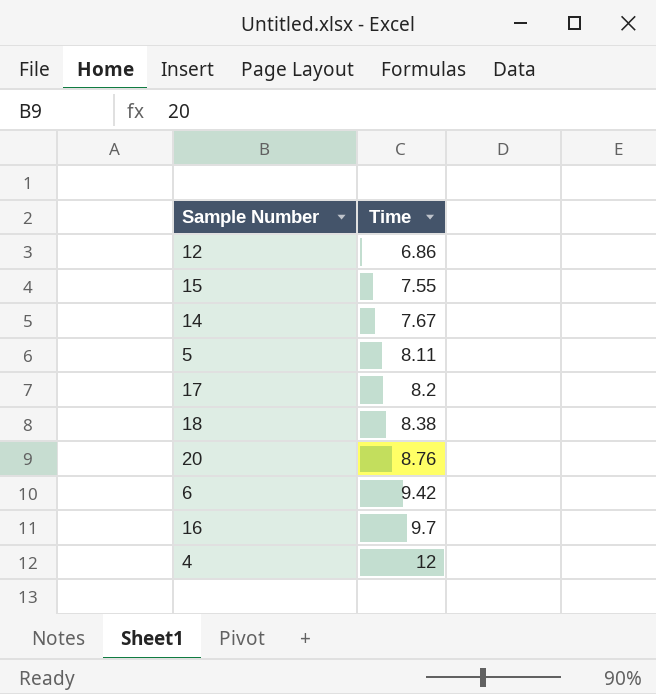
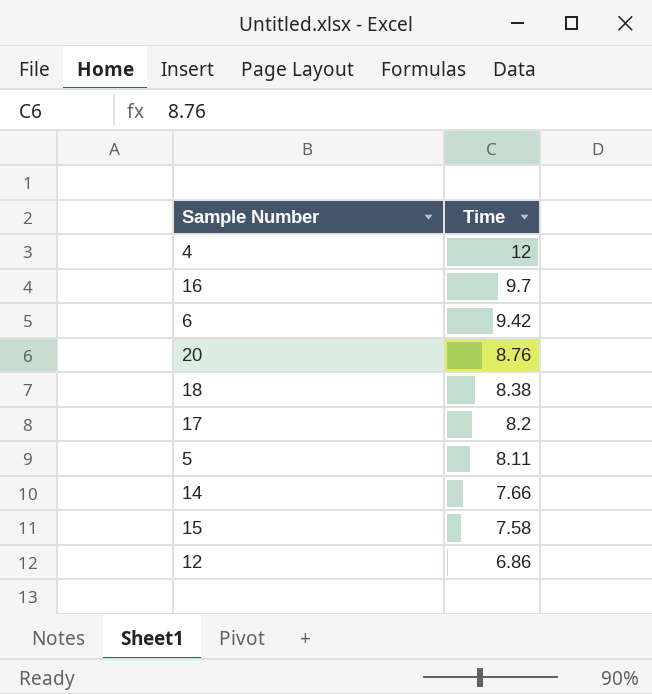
row order: Time ascending -> Time descending
14 | Time: 7.67 -> 7.66
15 | Time: 7.55 -> 7.58

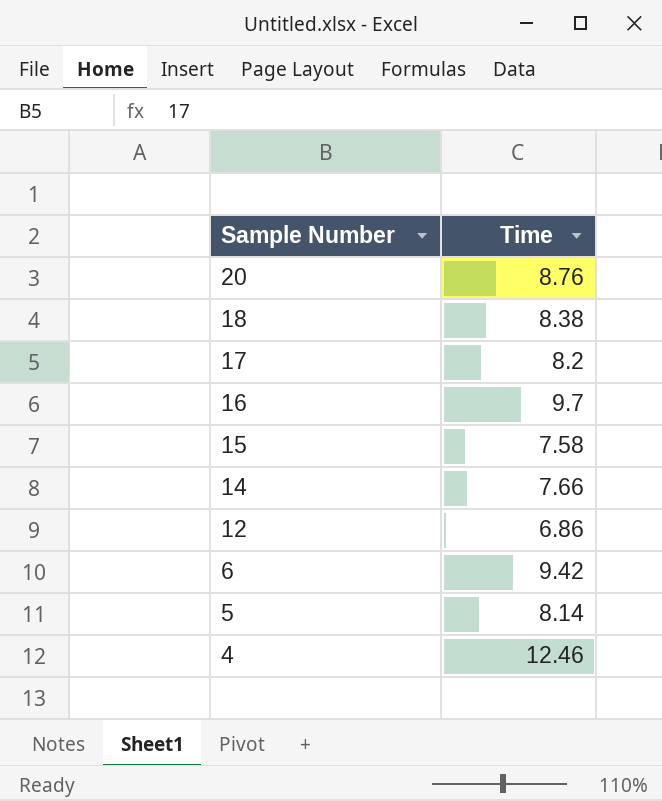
row order: Time descending -> Sample Number descending
5 | Time: 8.11 -> 8.14
4 | Time: 12 -> 12.46

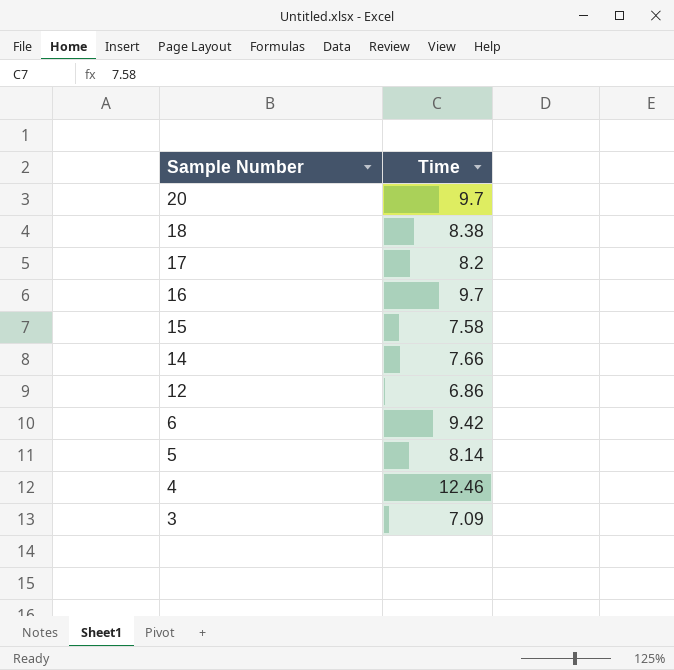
20 | Time: 8.76 -> 9.7
row 3: none -> 7.09

